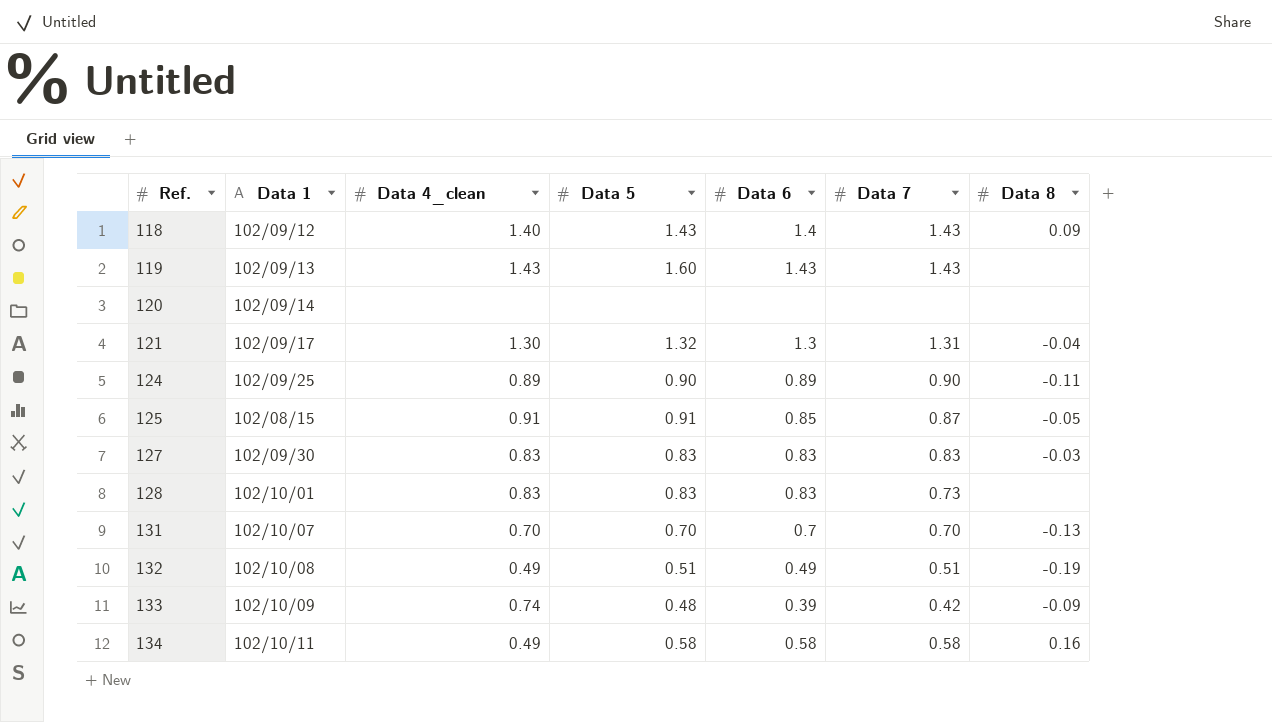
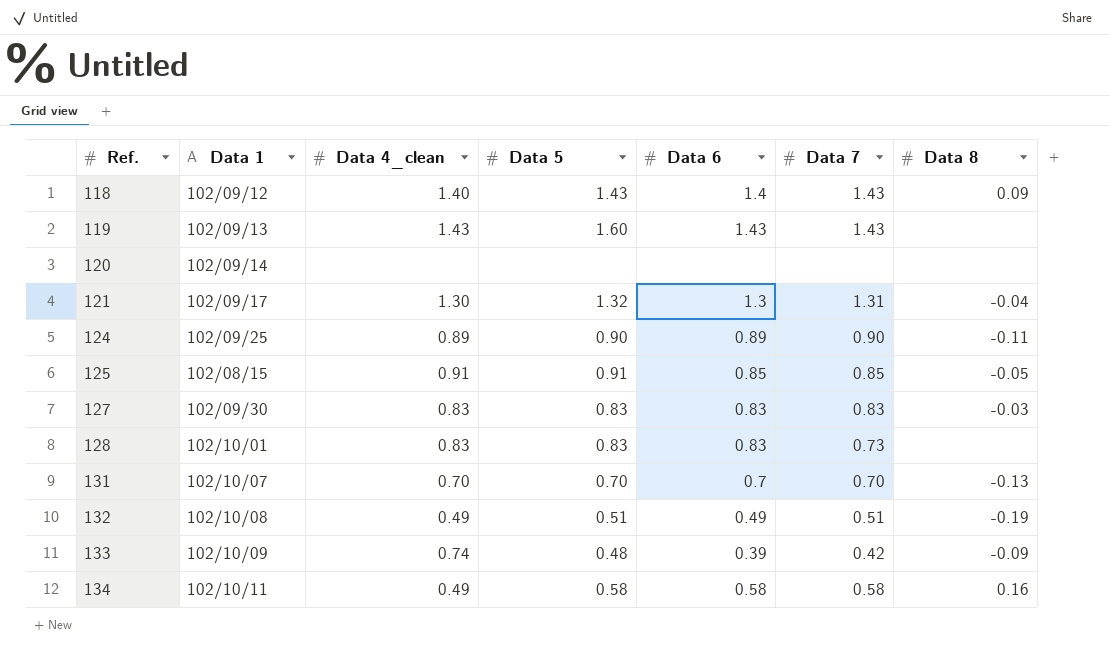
125 | Data 7: 0.87 -> 0.85

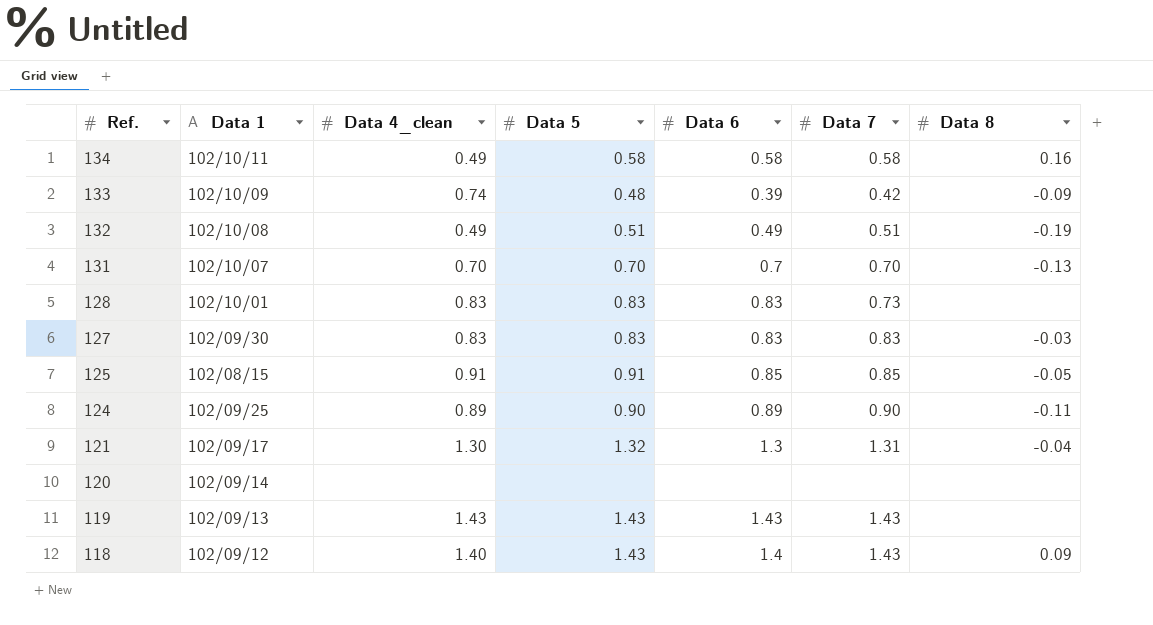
row order: Ref. ascending -> Ref. descending
119 | Data 5: 1.60 -> 1.43

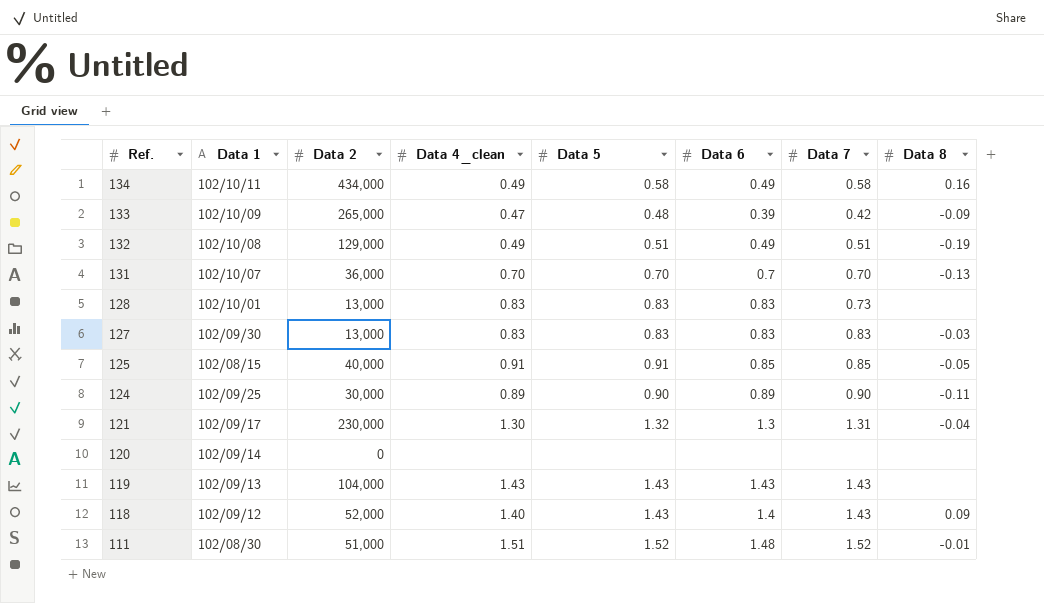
column Data 2 | position: none -> 3
134 | Data 6: 0.58 -> 0.49
133 | Data 4_clean: 0.74 -> 0.47
row 111: none -> 102/08/30 | 51,000 | 1.51 | 1.52 | 1.48 | 1.52 | -0.01

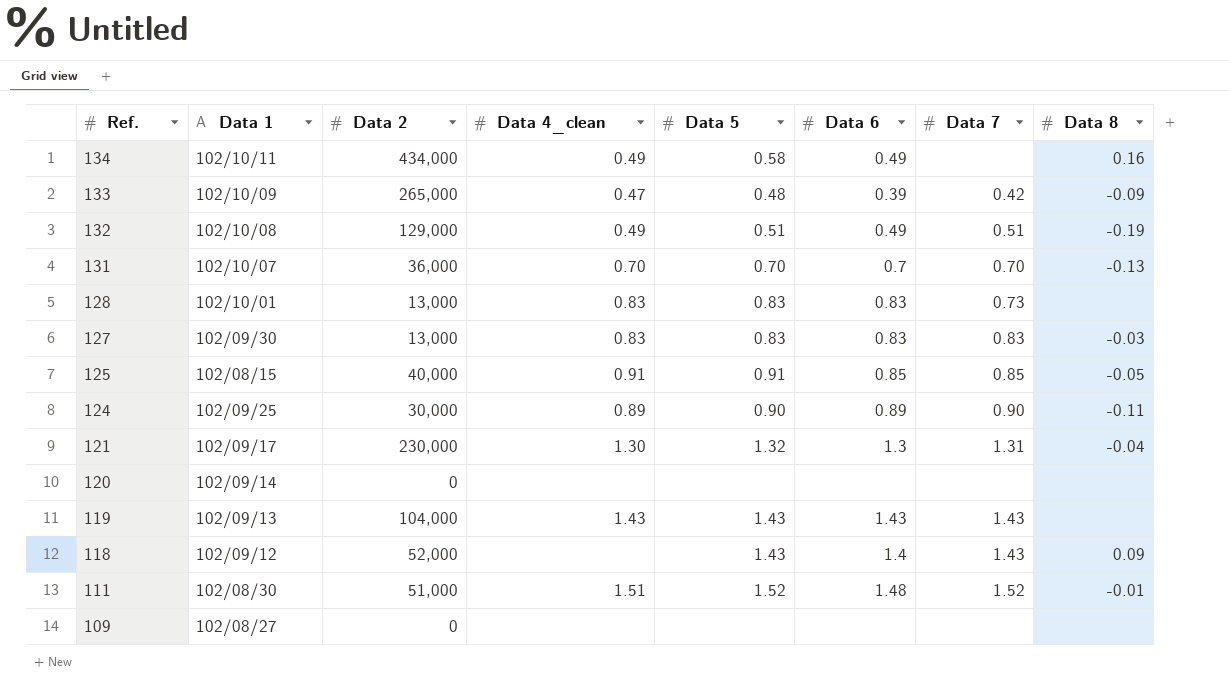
134 | Data 7: 0.58 -> none
118 | Data 4_clean: 1.40 -> none
row 109: none -> 102/08/27 | 0 | none | none | none | none | none

